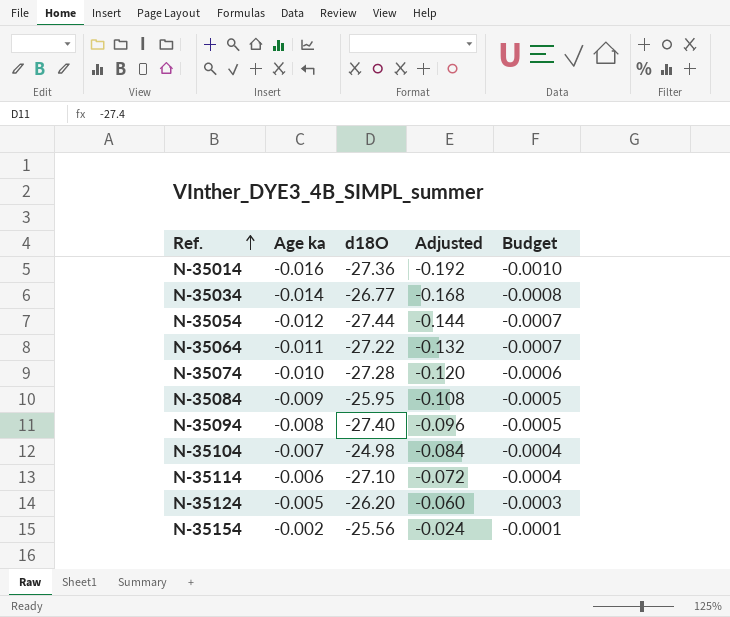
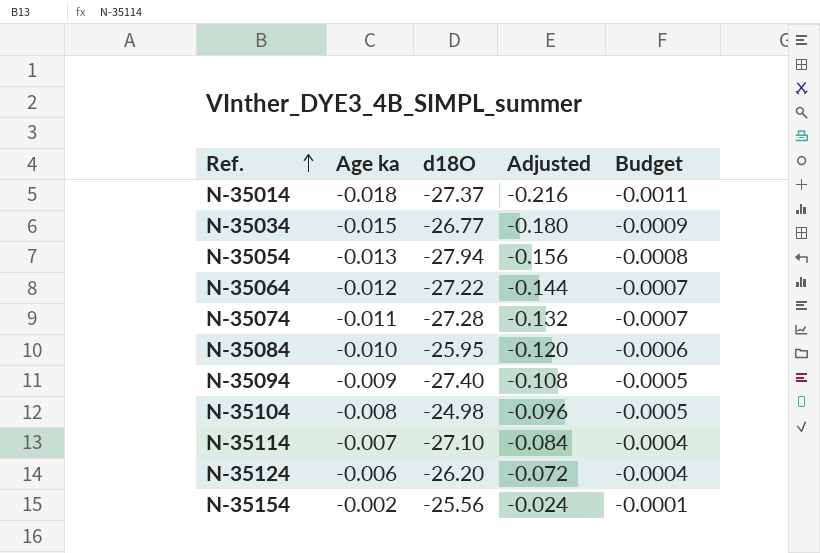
N-35014 | Age ka: -0.016 -> -0.018
N-35014 | d18O: -27.36 -> -27.37
N-35014 | Adjusted: -0.192 -> -0.216
N-35014 | Budget: -0.0010 -> -0.0011
N-35034 | Age ka: -0.014 -> -0.015
N-35034 | Adjusted: -0.168 -> -0.180
N-35034 | Budget: -0.0008 -> -0.0009
N-35054 | Age ka: -0.012 -> -0.013
N-35054 | d18O: -27.44 -> -27.94
N-35054 | Adjusted: -0.144 -> -0.156
N-35054 | Budget: -0.0007 -> -0.0008
N-35064 | Age ka: -0.011 -> -0.012
N-35064 | Adjusted: -0.132 -> -0.144
N-35074 | Age ka: -0.010 -> -0.011
N-35074 | Adjusted: -0.120 -> -0.132
N-35074 | Budget: -0.0006 -> -0.0007
N-35084 | Age ka: -0.009 -> -0.010
N-35084 | Adjusted: -0.108 -> -0.120
N-35084 | Budget: -0.0005 -> -0.0006
N-35094 | Age ka: -0.008 -> -0.009
N-35094 | Adjusted: -0.096 -> -0.108
N-35104 | Age ka: -0.007 -> -0.008
N-35104 | Adjusted: -0.084 -> -0.096
N-35104 | Budget: -0.0004 -> -0.0005
N-35114 | Age ka: -0.006 -> -0.007
N-35114 | Adjusted: -0.072 -> -0.084
N-35124 | Age ka: -0.005 -> -0.006
N-35124 | Adjusted: -0.060 -> -0.072
N-35124 | Budget: -0.0003 -> -0.0004

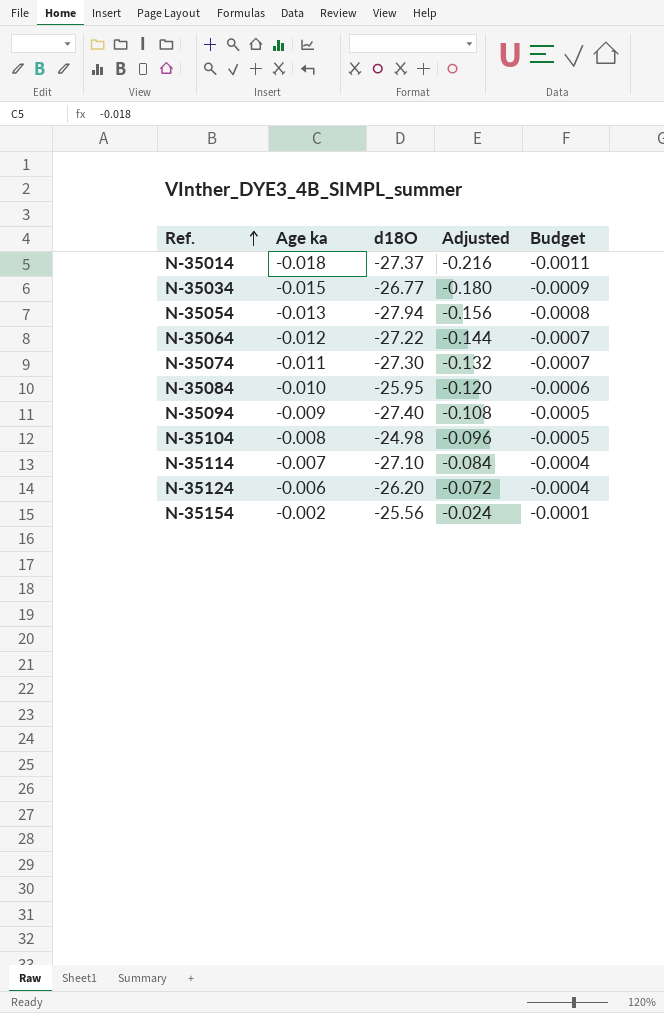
N-35074 | d18O: -27.28 -> -27.30

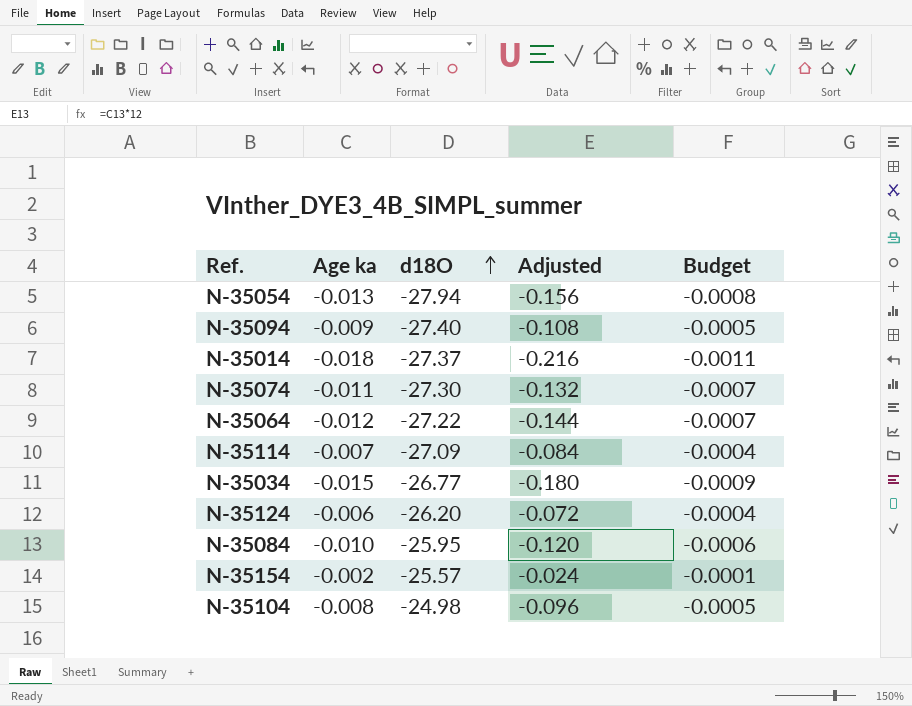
row order: Ref. ascending -> d18O ascending
N-35114 | d18O: -27.10 -> -27.09
N-35154 | d18O: -25.56 -> -25.57

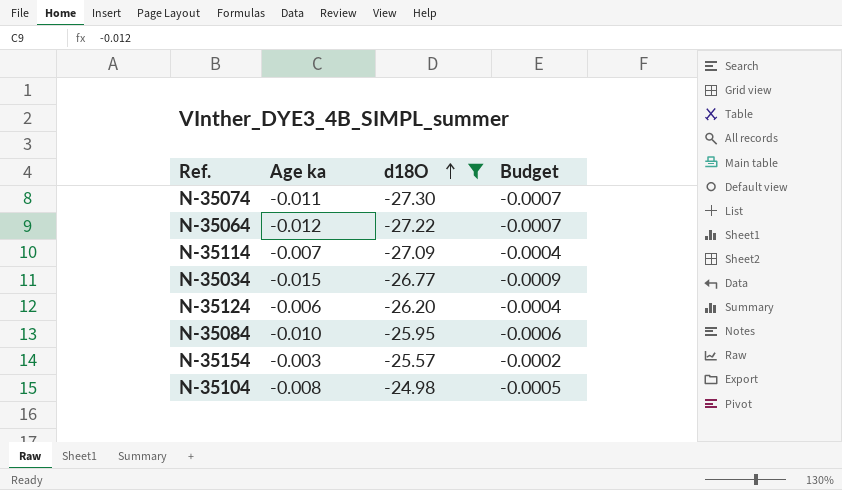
filter: none -> d18O >= -27.30
column Adjusted | formula: [Age ka] * 12 -> none
N-35154 | Age ka: -0.002 -> -0.003
N-35154 | Budget: -0.0001 -> -0.0002

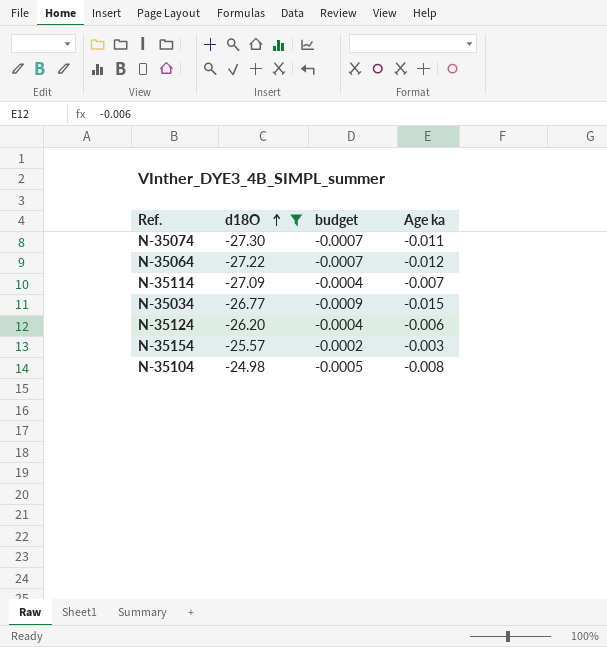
column name: Budget -> budget
column Age ka | position: 2 -> 4
row N-35084: -0.010 | -25.95 | -0.0006 -> none

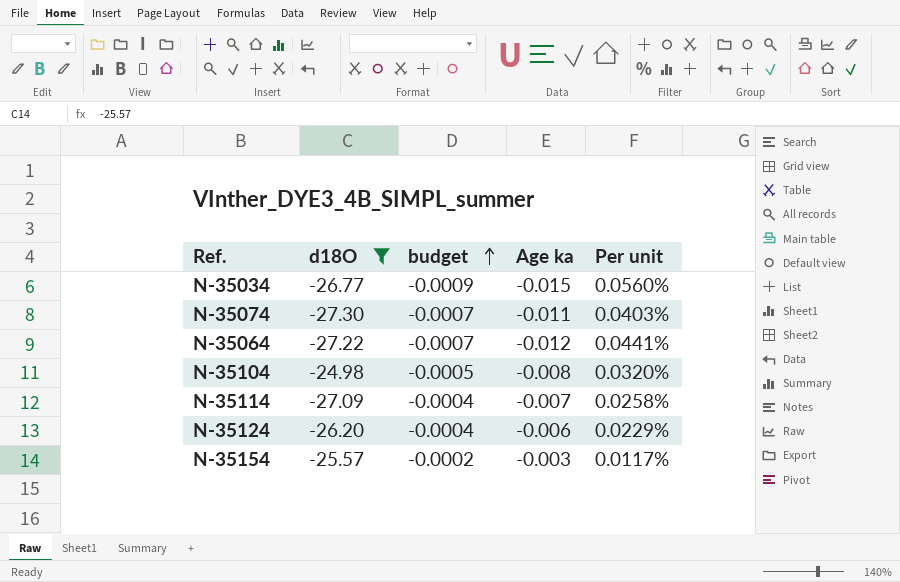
row order: d18O ascending -> budget ascending
column Per unit | formula: none -> [Age ka] / [d18O]

